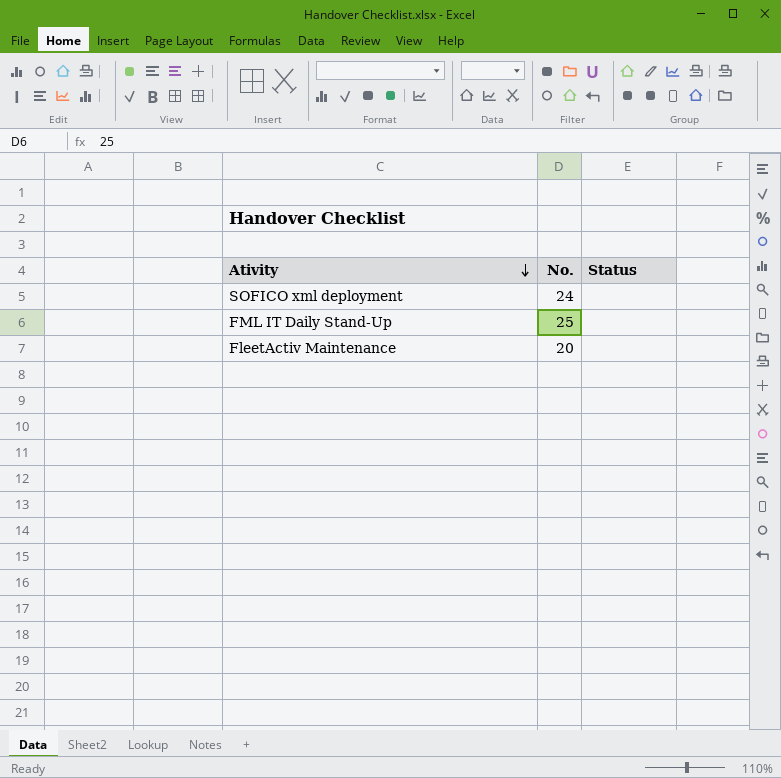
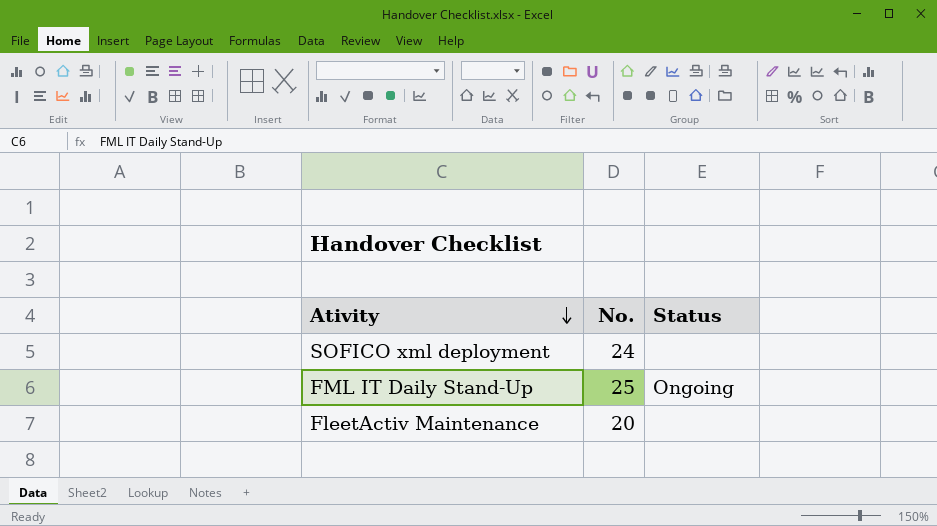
FML IT Daily Stand-Up | Status: none -> Ongoing

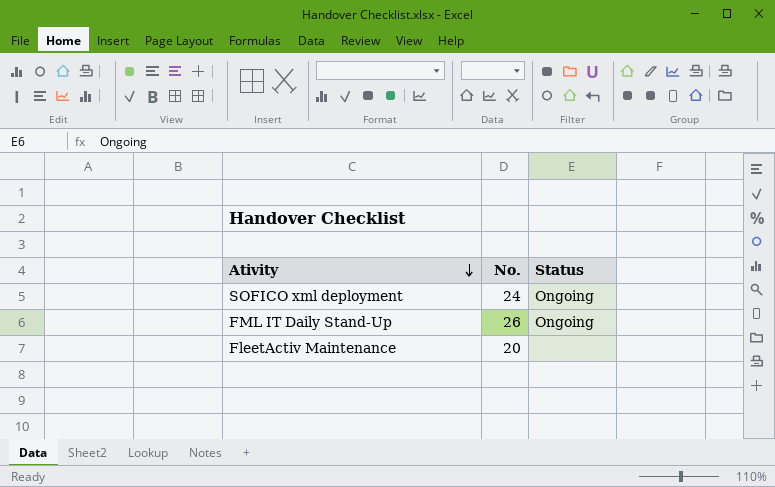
SOFICO xml deployment | Status: none -> Ongoing
FML IT Daily Stand-Up | No.: 25 -> 26

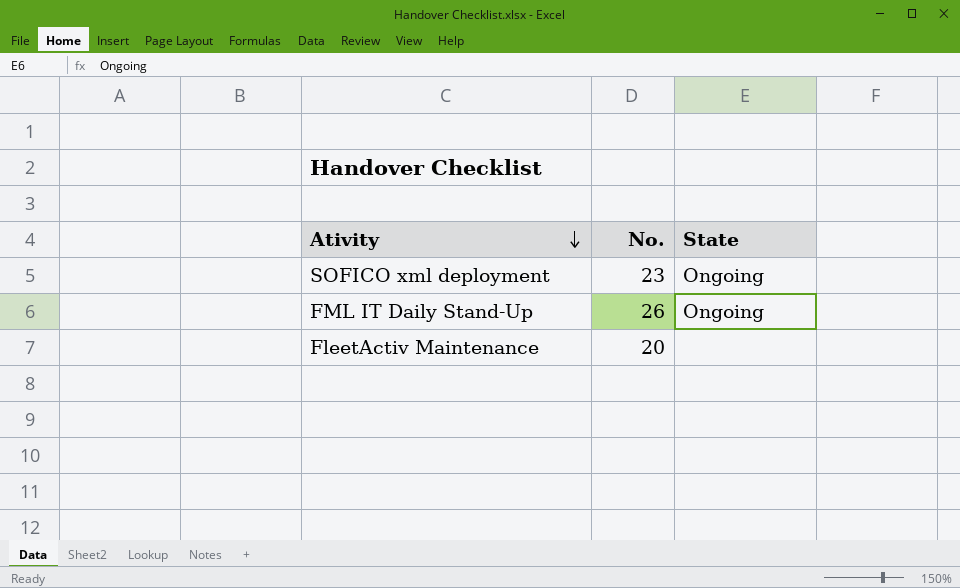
column name: Status -> State
SOFICO xml deployment | No.: 24 -> 23

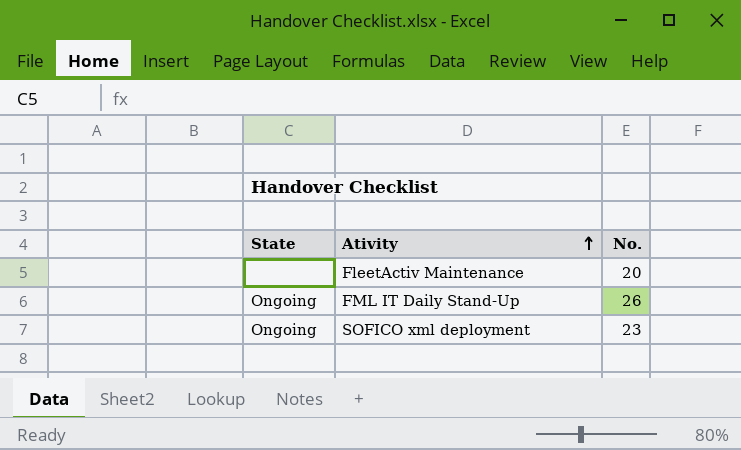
row order: Ativity descending -> Ativity ascending
column State | position: 3 -> 1

